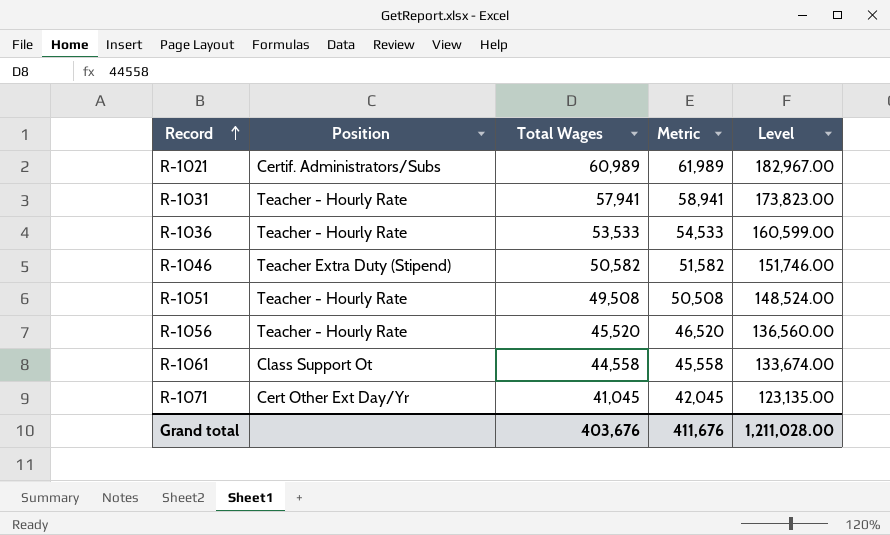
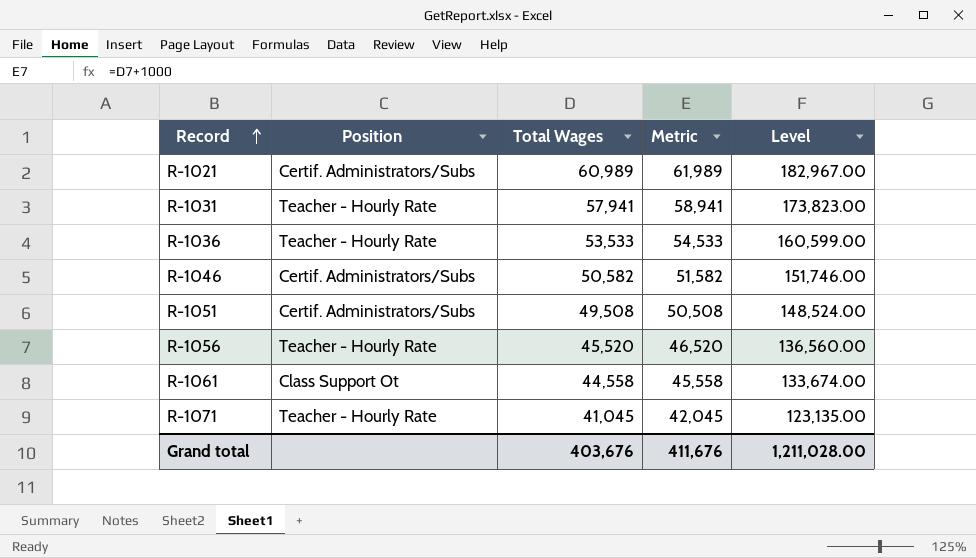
R-1046 | Position: Teacher Extra Duty (Stipend) -> Certif. Administrators/Subs
R-1051 | Position: Teacher - Hourly Rate -> Certif. Administrators/Subs
R-1071 | Position: Cert Other Ext Day/Yr -> Teacher - Hourly Rate

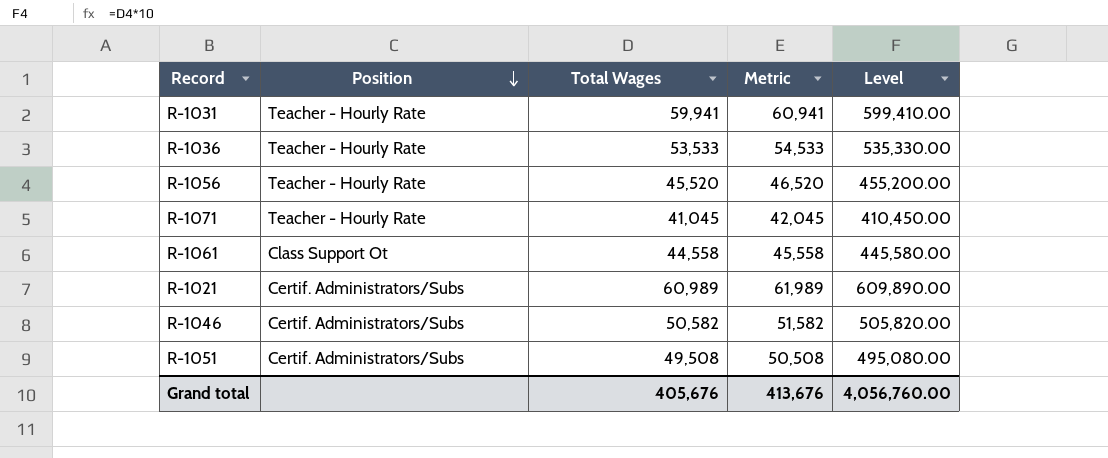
row order: Record ascending -> Position descending
column Level | formula: [Total Wages] * 3 -> [Total Wages] * 10
R-1031 | Total Wages: 57,941 -> 59,941
R-1031 | Metric: 58,941 -> 60,941
Grand total | Total Wages: 403,676 -> 405,676
Grand total | Metric: 411,676 -> 413,676
Grand total | Level: 1,211,028.00 -> 4,056,760.00

